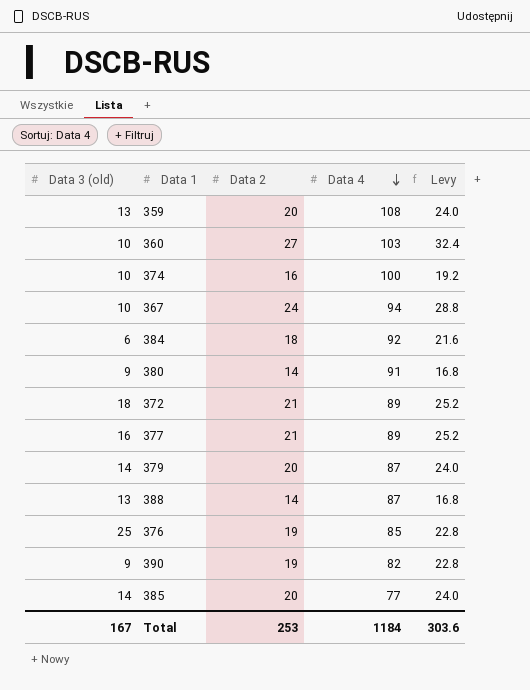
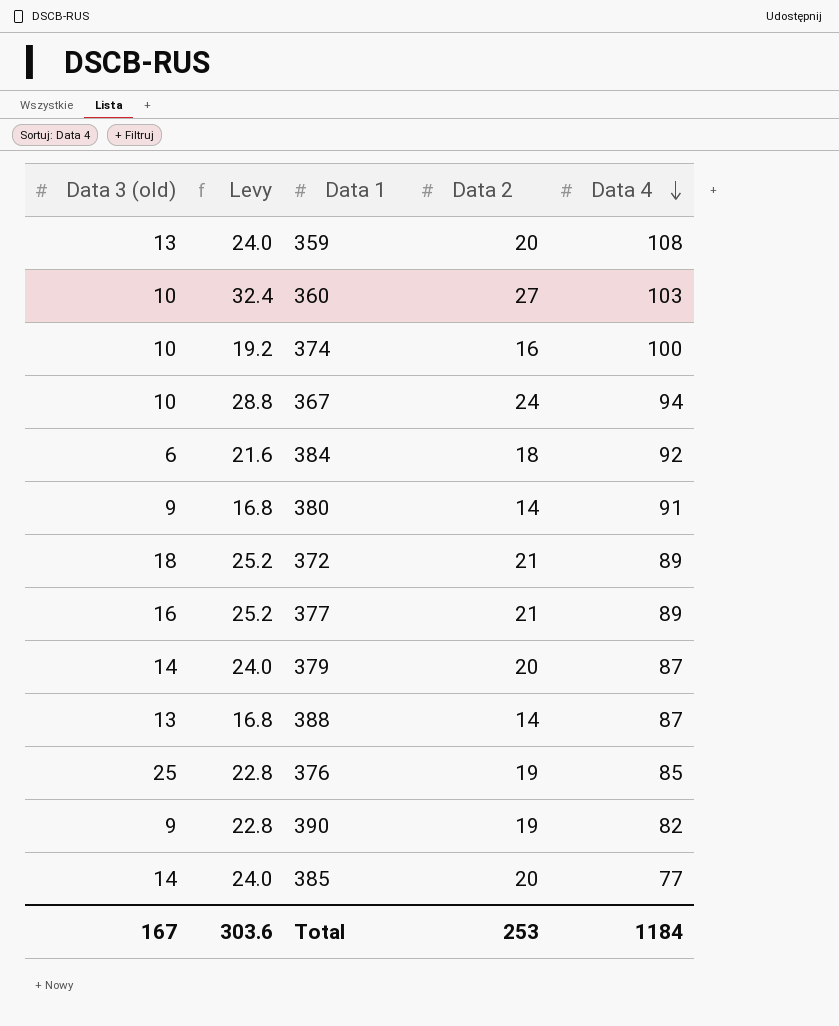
column Levy | position: 5 -> 2

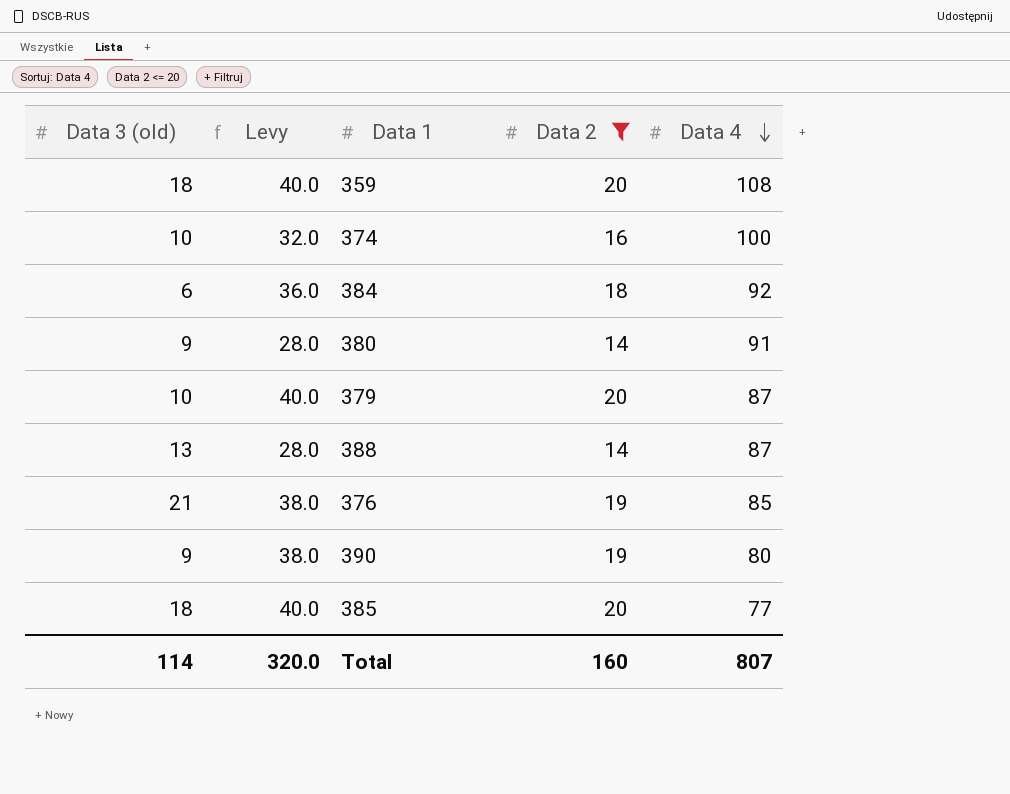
filter: none -> Data 2 <= 20
column Levy | formula: [Data 2] * 1.2 -> [Data 2] * 2
359 | Data 3 (old): 13 -> 18
379 | Data 3 (old): 14 -> 10
376 | Data 3 (old): 25 -> 21
390 | Data 4: 82 -> 80
385 | Data 3 (old): 14 -> 18
Total | Data 3 (old): 167 -> 114
Total | Levy: 303.6 -> 320.0
Total | Data 2: 253 -> 160
Total | Data 4: 1184 -> 807

